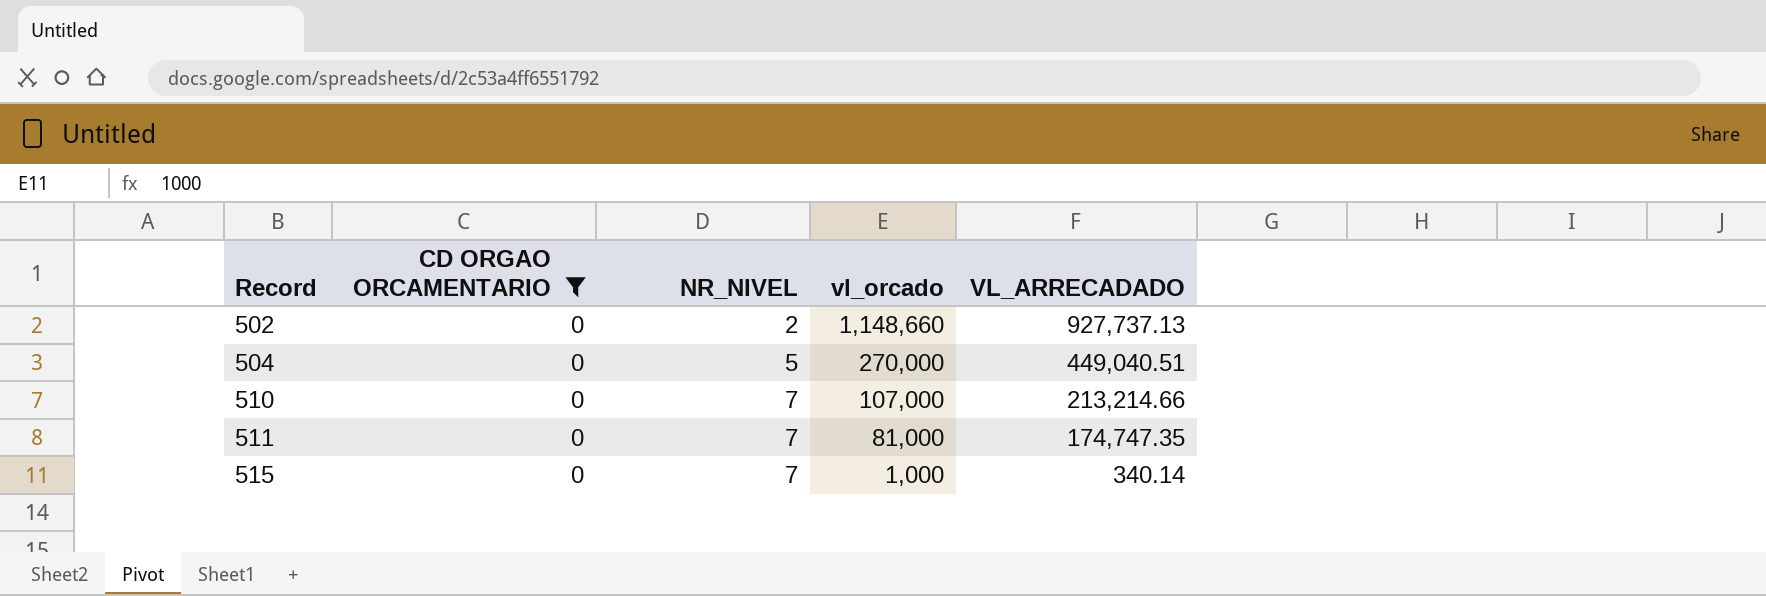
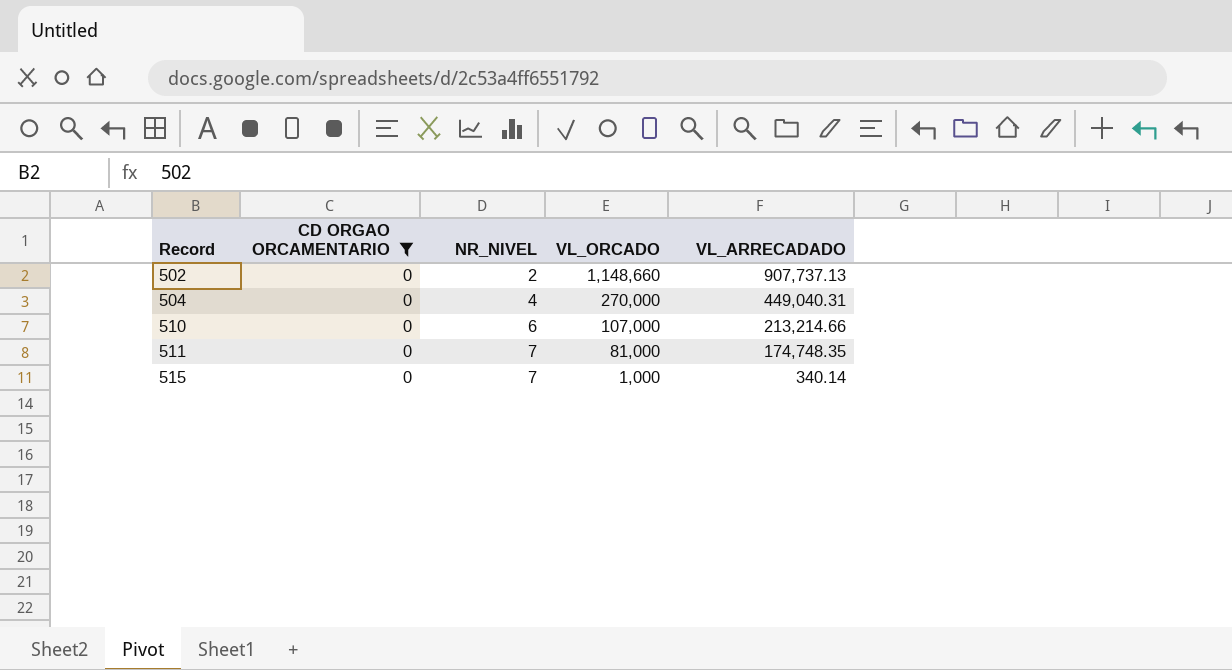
column name: vl_orcado -> VL_ORCADO
502 | VL_ARRECADADO: 927,737.13 -> 907,737.13
504 | NR_NIVEL: 5 -> 4
504 | VL_ARRECADADO: 449,040.51 -> 449,040.31
510 | NR_NIVEL: 7 -> 6
511 | VL_ARRECADADO: 174,747.35 -> 174,748.35

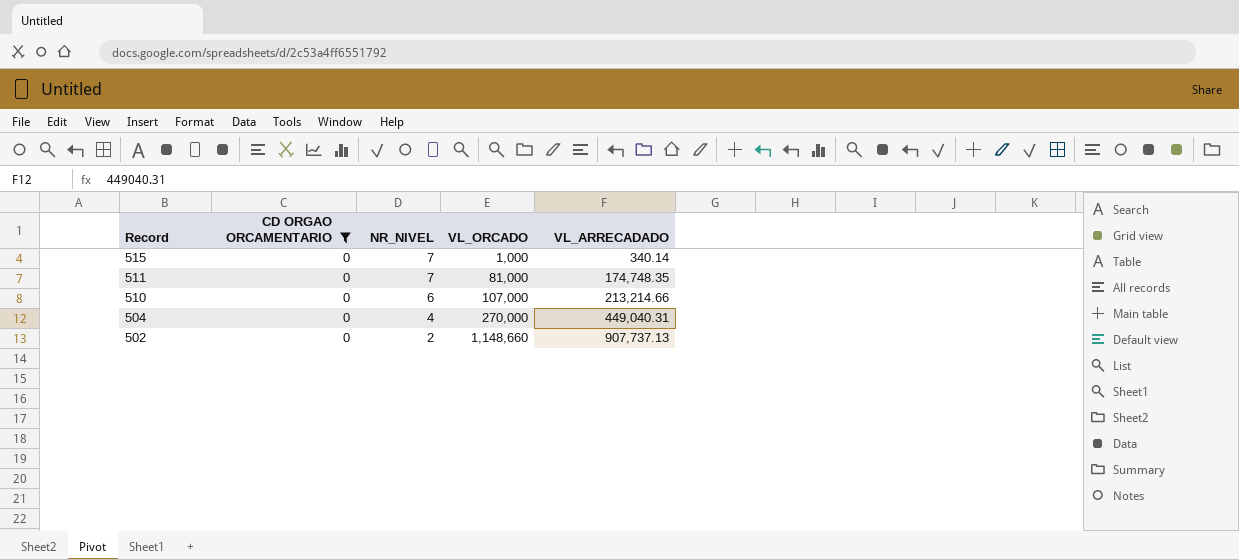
row order: Record ascending -> Record descending

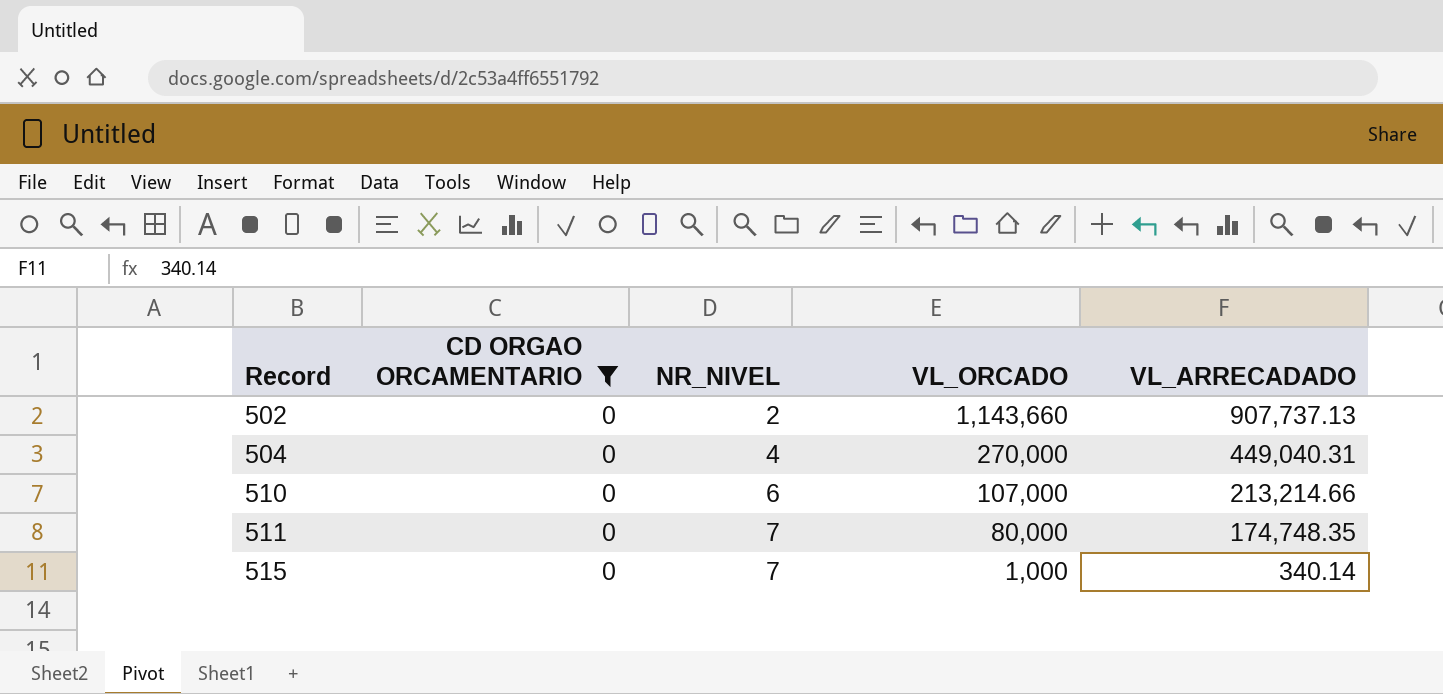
row order: Record descending -> Record ascending
502 | VL_ORCADO: 1,148,660 -> 1,143,660
511 | VL_ORCADO: 81,000 -> 80,000

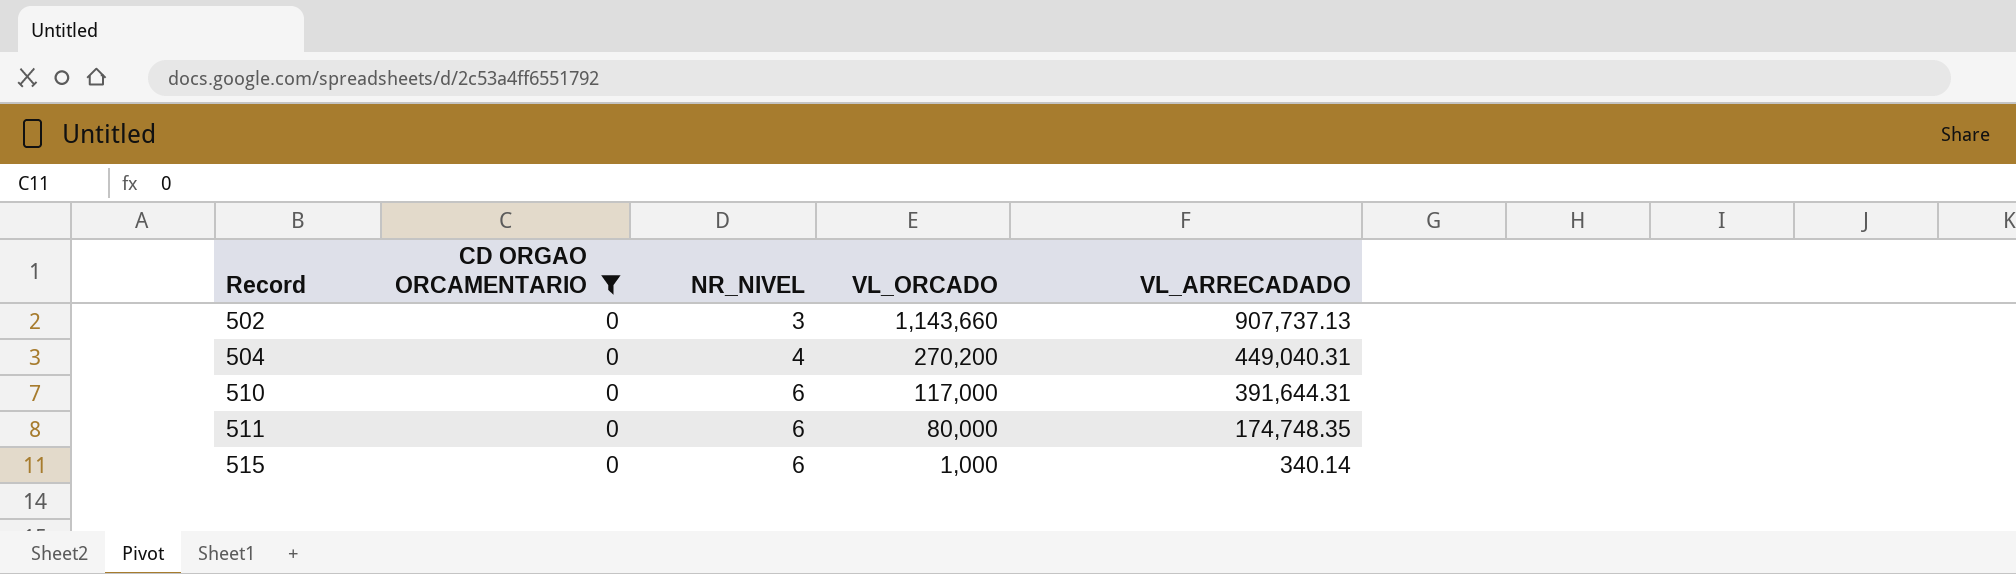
502 | NR_NIVEL: 2 -> 3
504 | VL_ORCADO: 270,000 -> 270,200
510 | VL_ORCADO: 107,000 -> 117,000
510 | VL_ARRECADADO: 213,214.66 -> 391,644.31
511 | NR_NIVEL: 7 -> 6
515 | NR_NIVEL: 7 -> 6

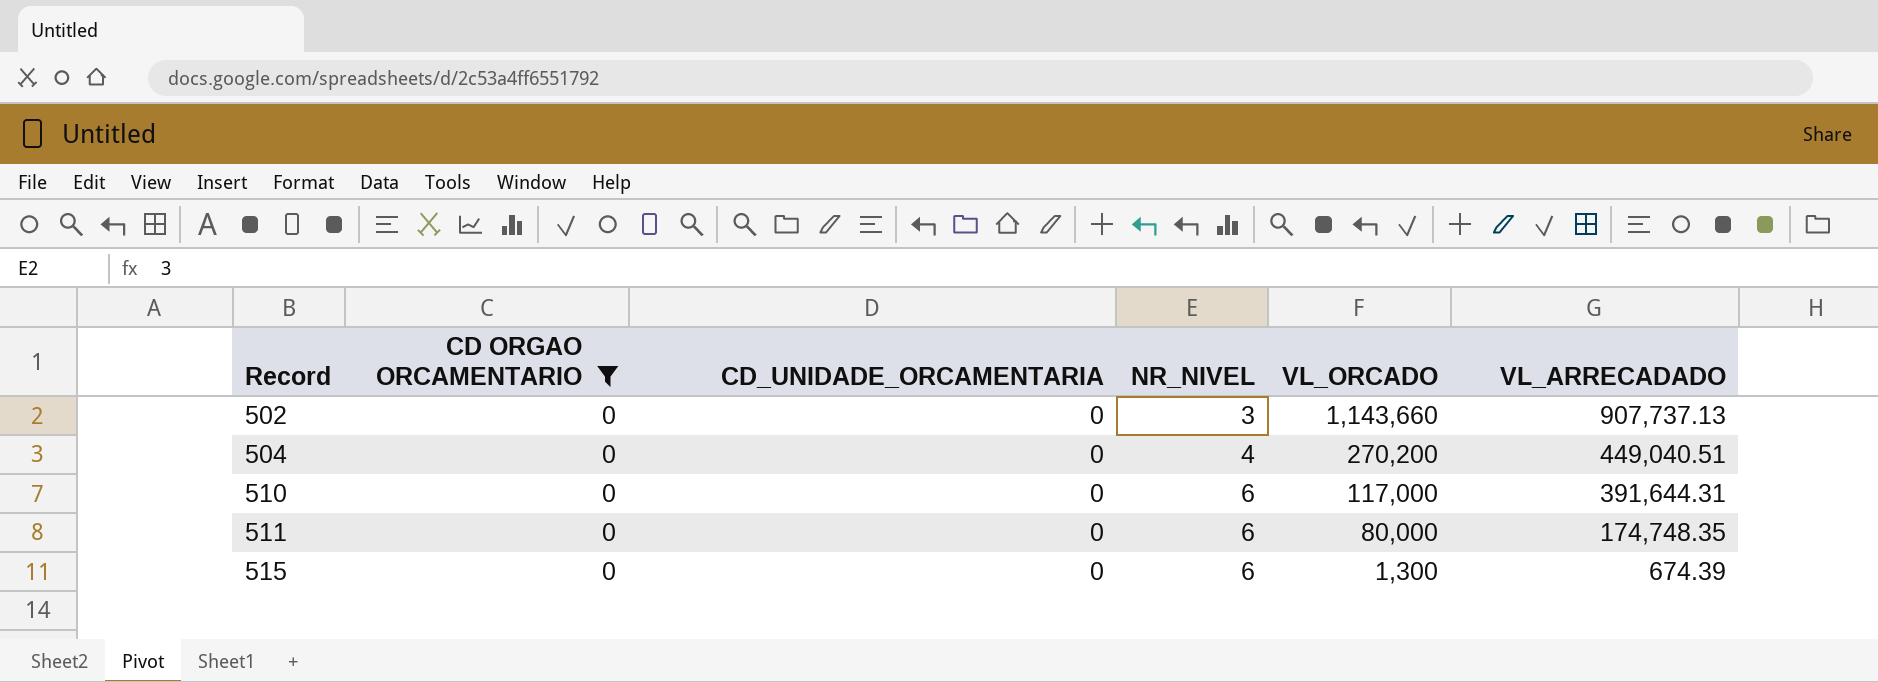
column CD_UNIDADE_ORCAMENTARIA | position: none -> 3
504 | VL_ARRECADADO: 449,040.31 -> 449,040.51
515 | VL_ORCADO: 1,000 -> 1,300
515 | VL_ARRECADADO: 340.14 -> 674.39

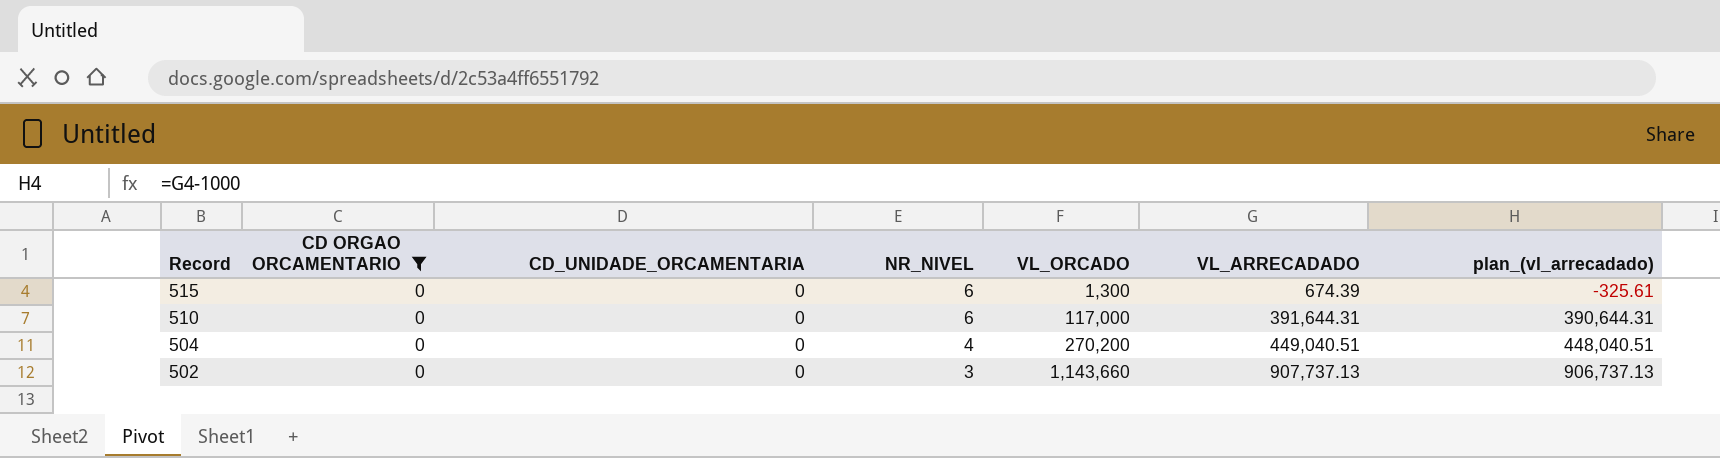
row order: Record ascending -> Record descending
column plan_(vl_arrecadado) | formula: none -> [VL_ARRECADADO] - 1000
row 511: 0 | 0 | 6 | 80,000 | 174,748.35 -> none

